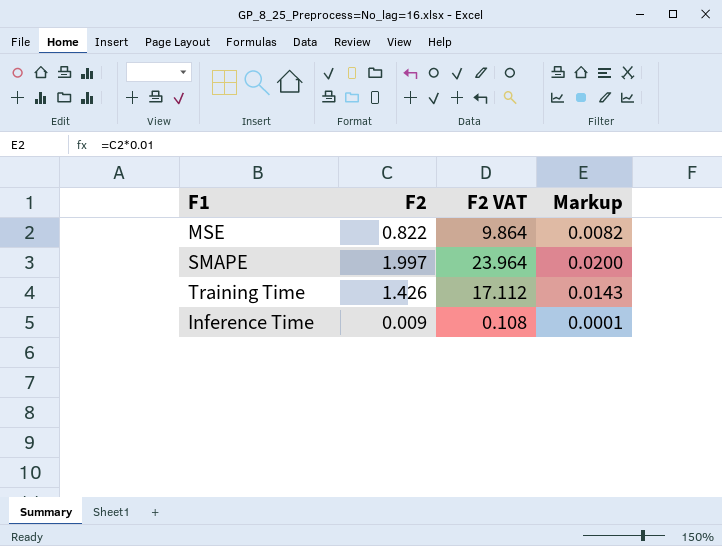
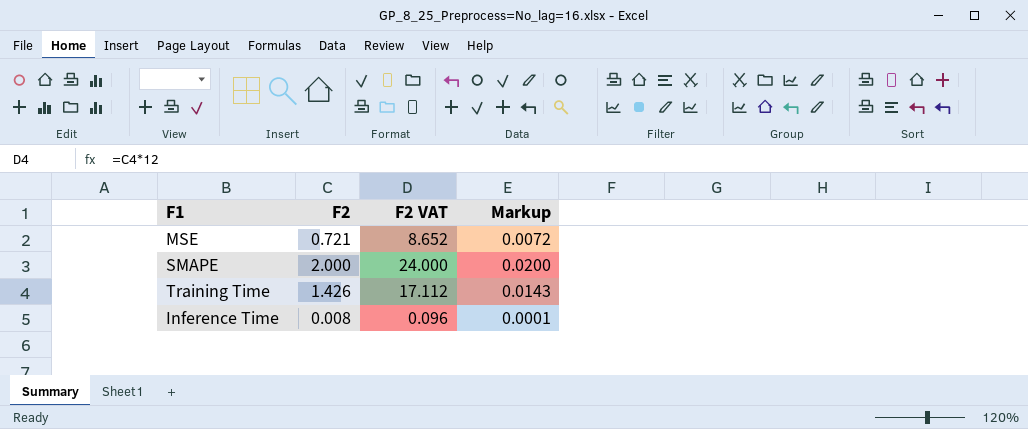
MSE | F2: 0.822 -> 0.721
MSE | F2 VAT: 9.864 -> 8.652
MSE | Markup: 0.0082 -> 0.0072
SMAPE | F2: 1.997 -> 2.000
SMAPE | F2 VAT: 23.964 -> 24.000
Inference Time | F2: 0.009 -> 0.008
Inference Time | F2 VAT: 0.108 -> 0.096

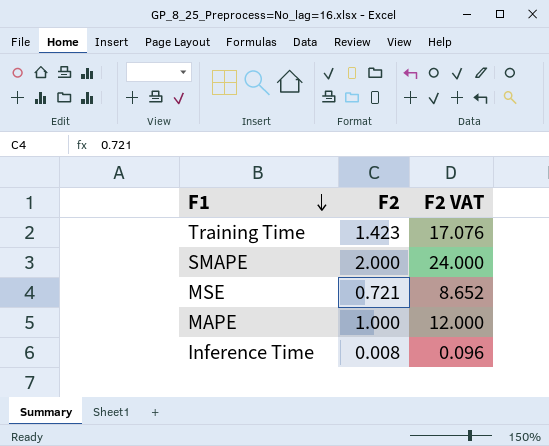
row order: none -> F1 descending
column Markup | formula: [F2] * 0.01 -> none
Training Time | F2: 1.426 -> 1.423
Training Time | F2 VAT: 17.112 -> 17.076
row MAPE: none -> 1.000 | 12.000

